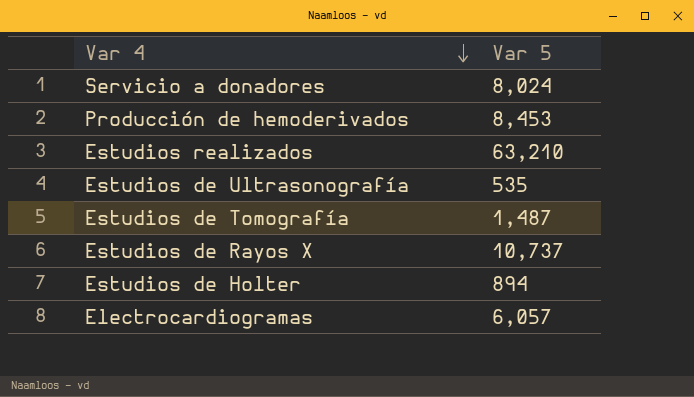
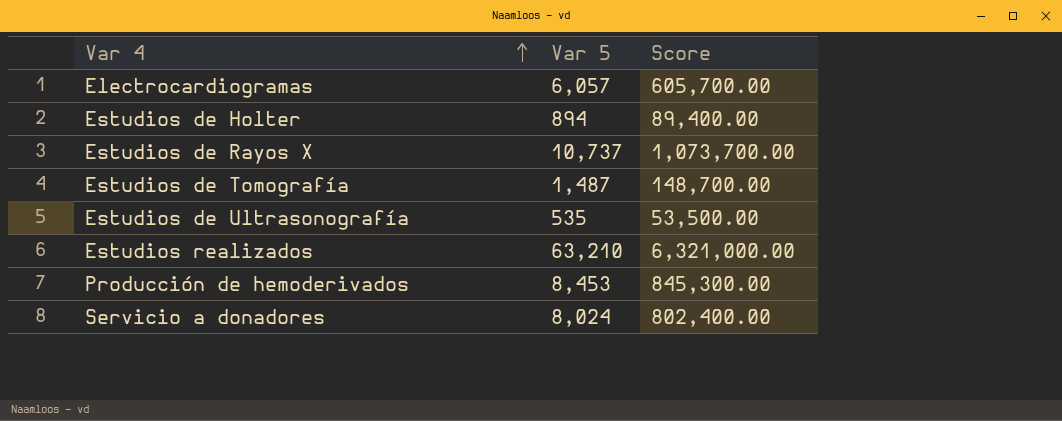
row order: Var 4 descending -> Var 4 ascending
column Score | formula: none -> [Var 5] * 100

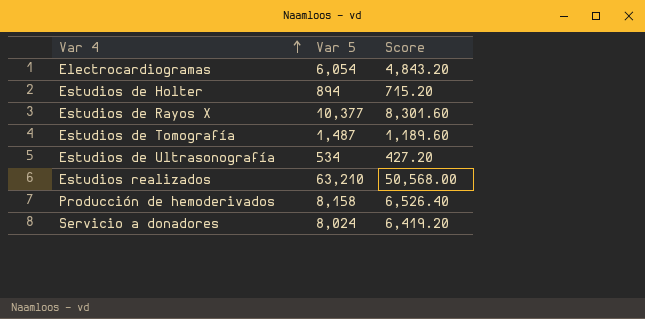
column Score | formula: [Var 5] * 100 -> [Var 5] * 0.8
Electrocardiogramas | Var 5: 6,057 -> 6,054
Estudios de Rayos X | Var 5: 10,737 -> 10,377
Estudios de Ultrasonografía | Var 5: 535 -> 534
Producción de hemoderivados | Var 5: 8,453 -> 8,158

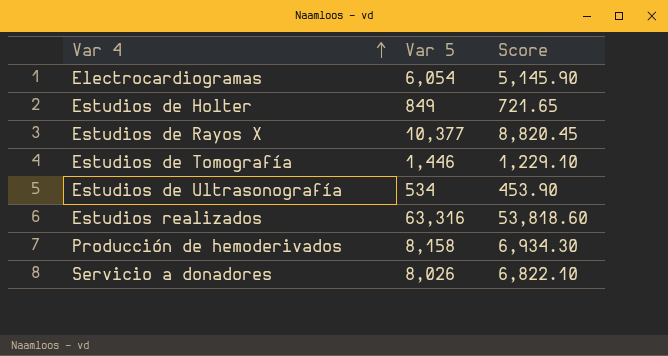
column Score | formula: [Var 5] * 0.8 -> [Var 5] * 0.85
Estudios de Holter | Var 5: 894 -> 849
Estudios de Tomografía | Var 5: 1,487 -> 1,446
Estudios realizados | Var 5: 63,210 -> 63,316
Servicio a donadores | Var 5: 8,024 -> 8,026

